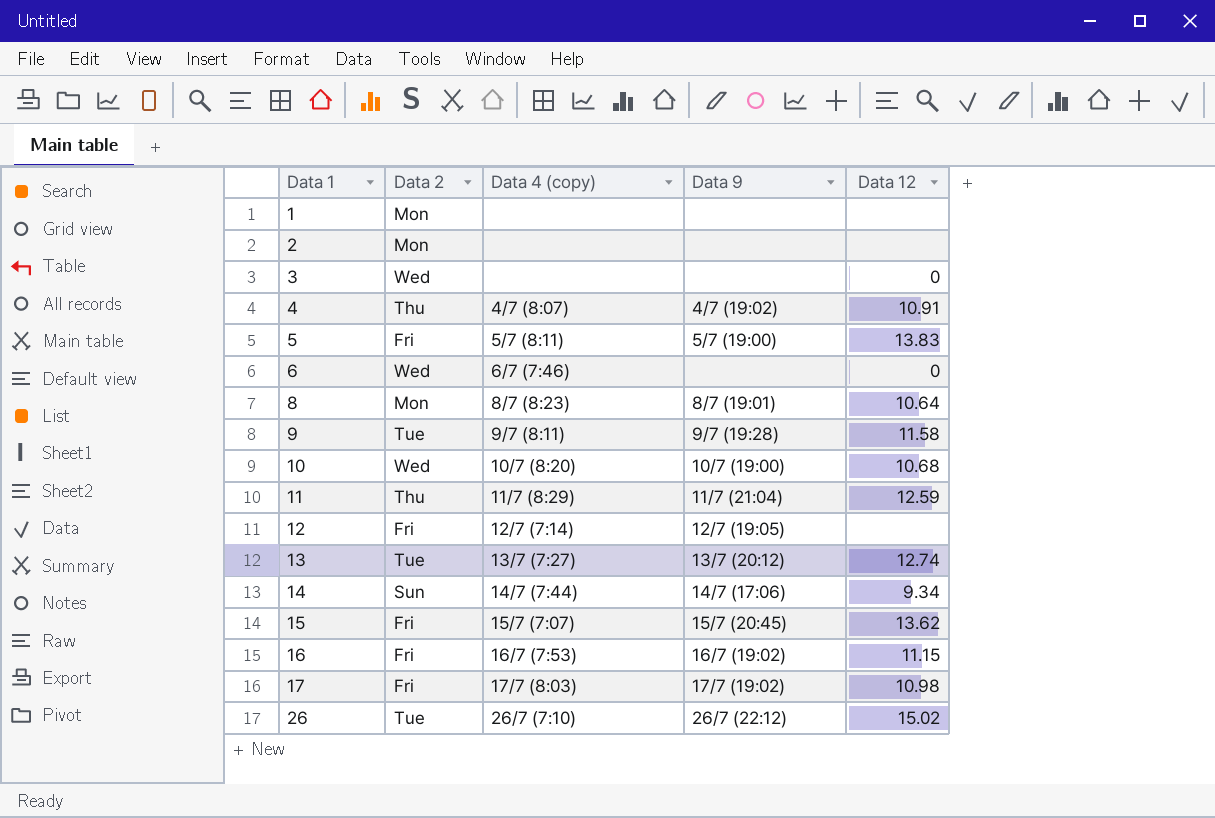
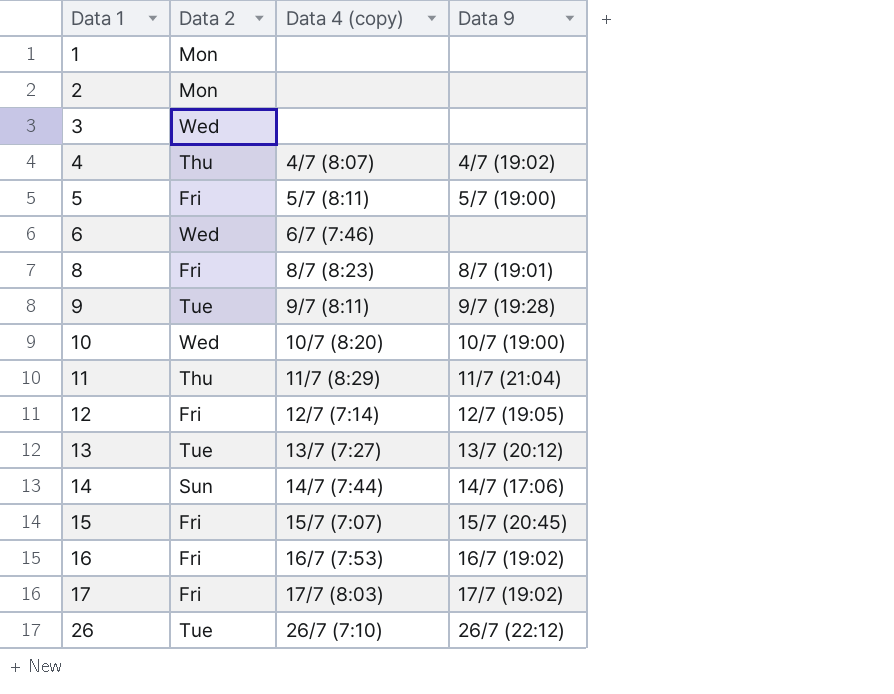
column Data 12 | position: 5 -> none
8 | Data 2: Mon -> Fri

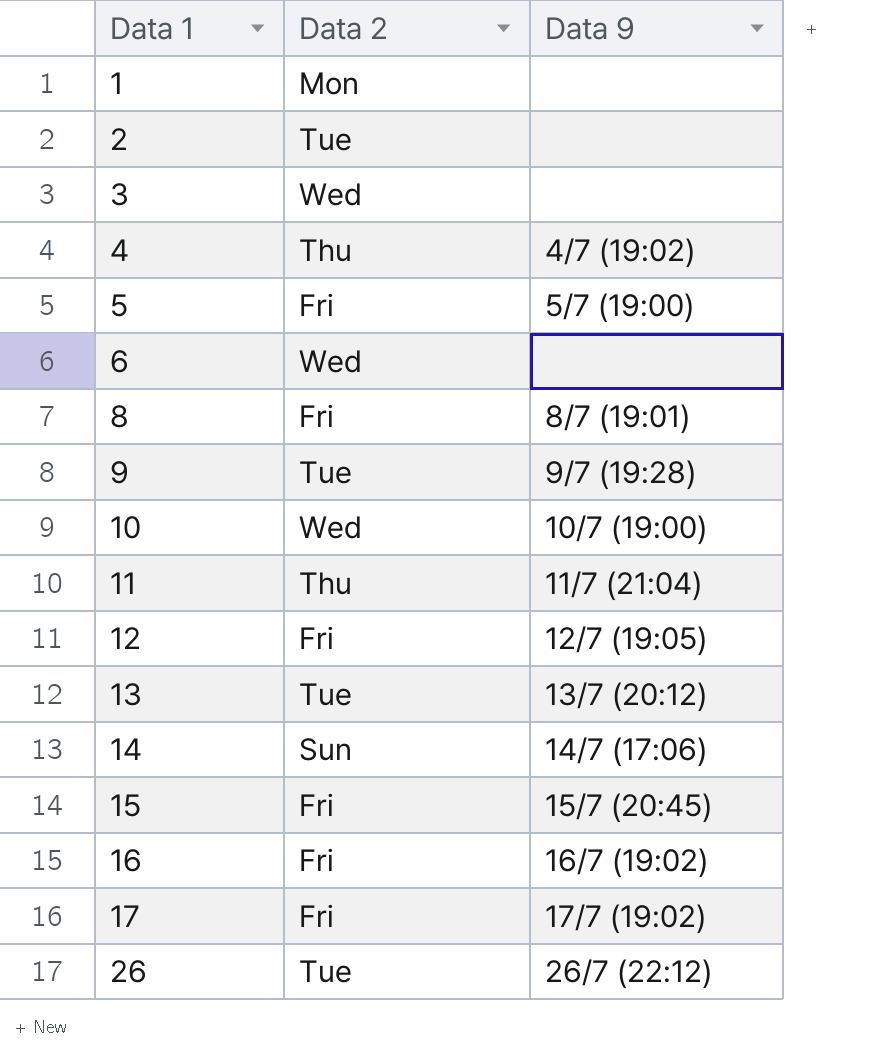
column Data 4 (copy) | position: 3 -> none
2 | Data 2: Mon -> Tue

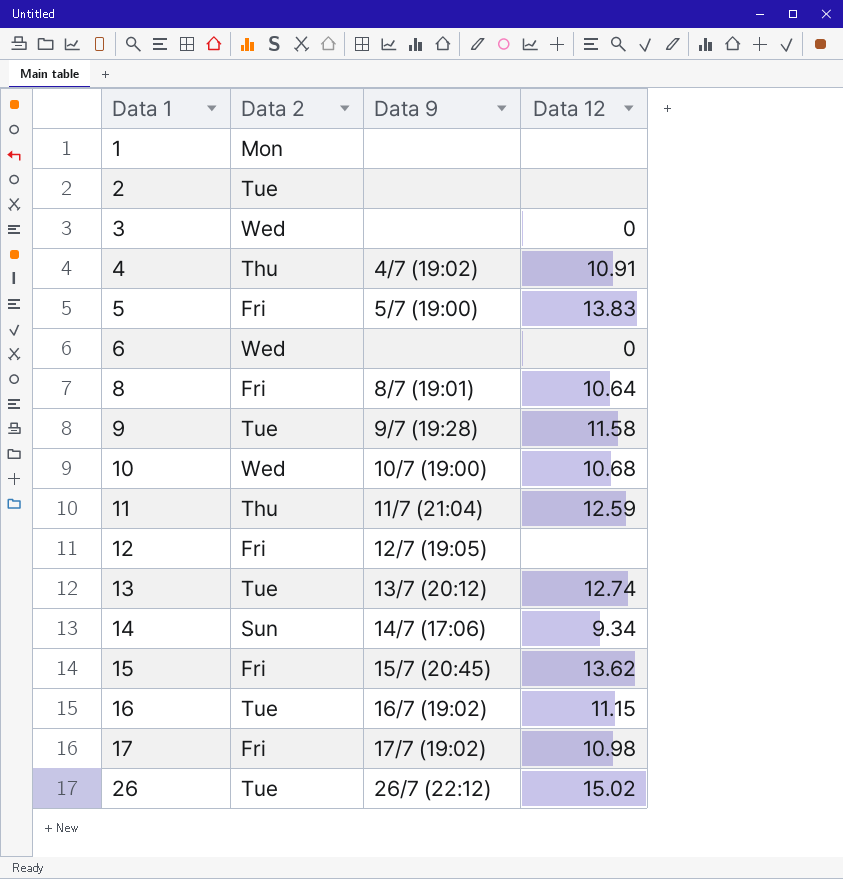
column Data 12 | position: none -> 4
16 | Data 2: Fri -> Tue

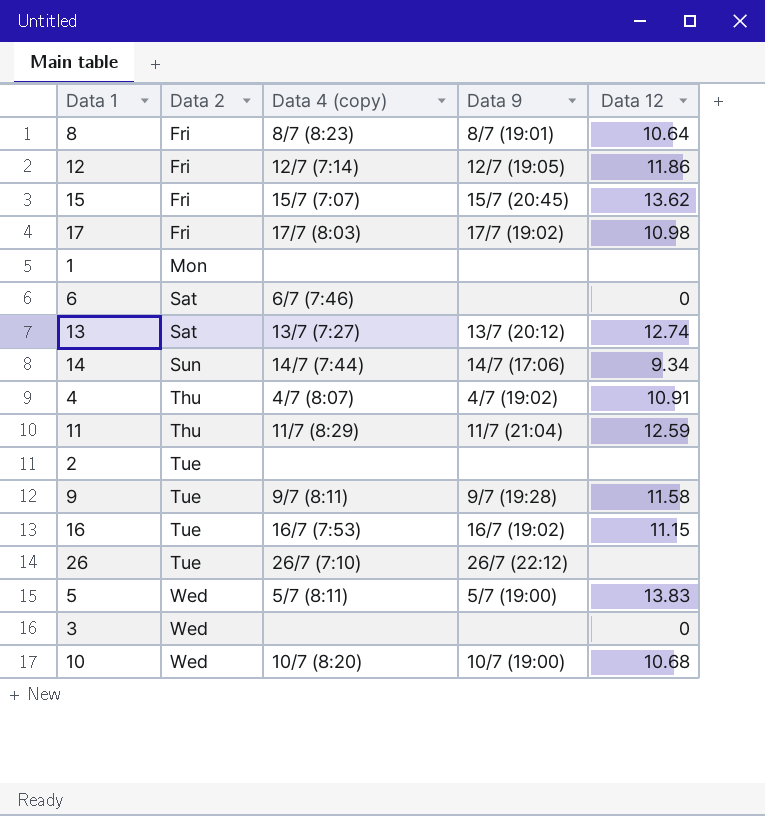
row order: Data 1 ascending -> Data 2 ascending
column Data 4 (copy) | position: none -> 3
12 | Data 12: none -> 11.86
6 | Data 2: Wed -> Sat
13 | Data 2: Tue -> Sat
26 | Data 12: 15.02 -> none
5 | Data 2: Fri -> Wed

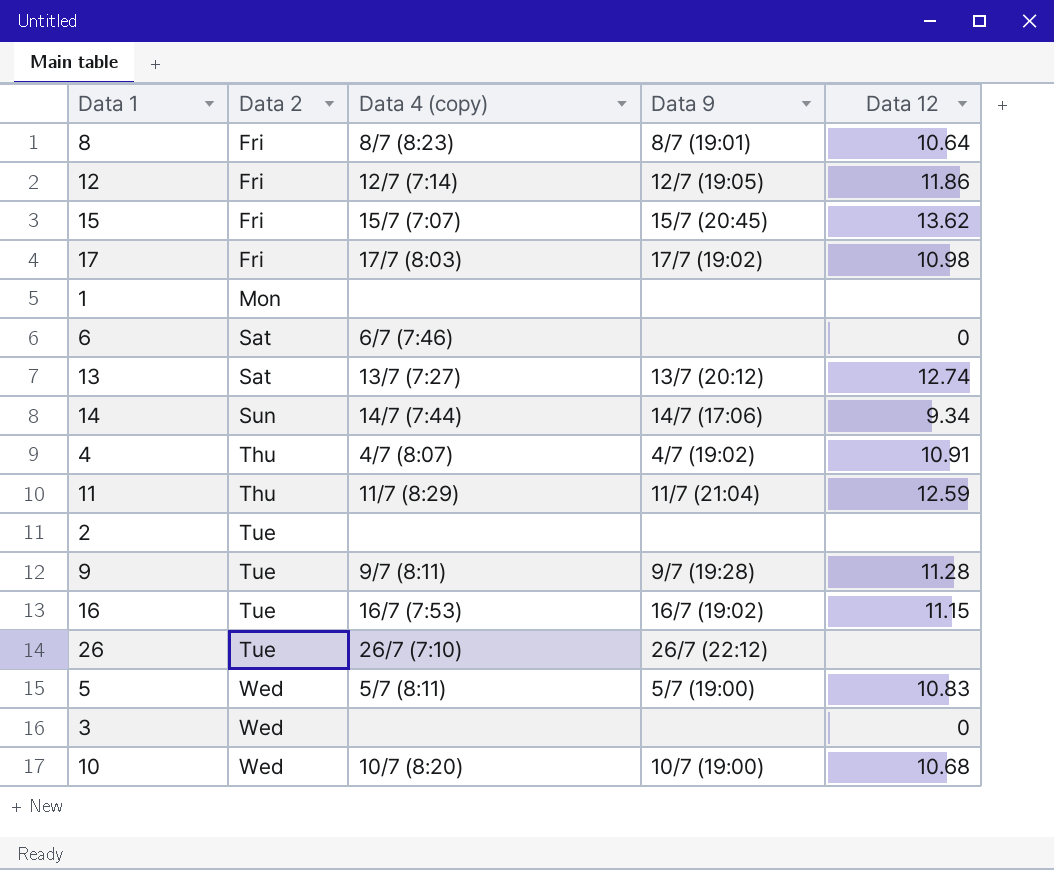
9 | Data 12: 11.58 -> 11.28
5 | Data 12: 13.83 -> 10.83

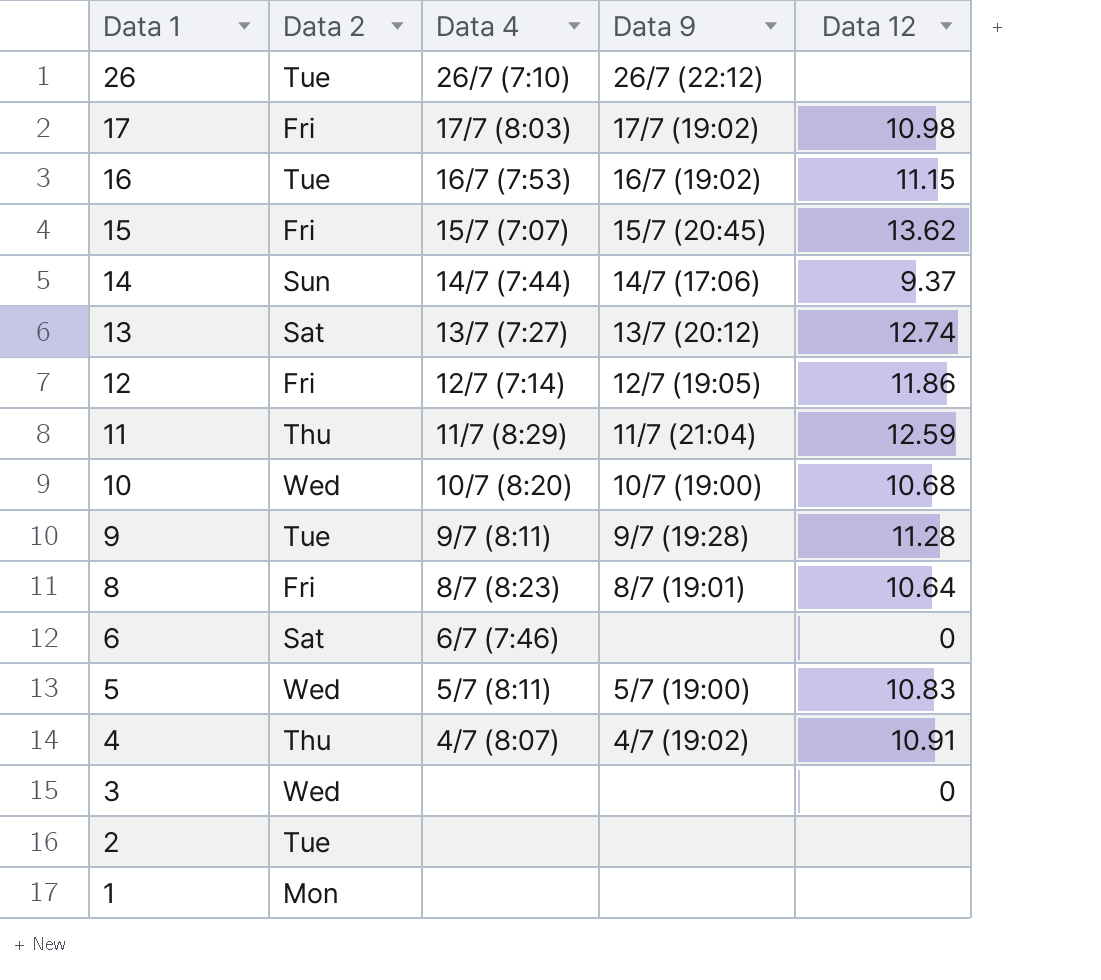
row order: Data 2 ascending -> Data 1 descending
column name: Data 4 (copy) -> Data 4
14 | Data 12: 9.34 -> 9.37

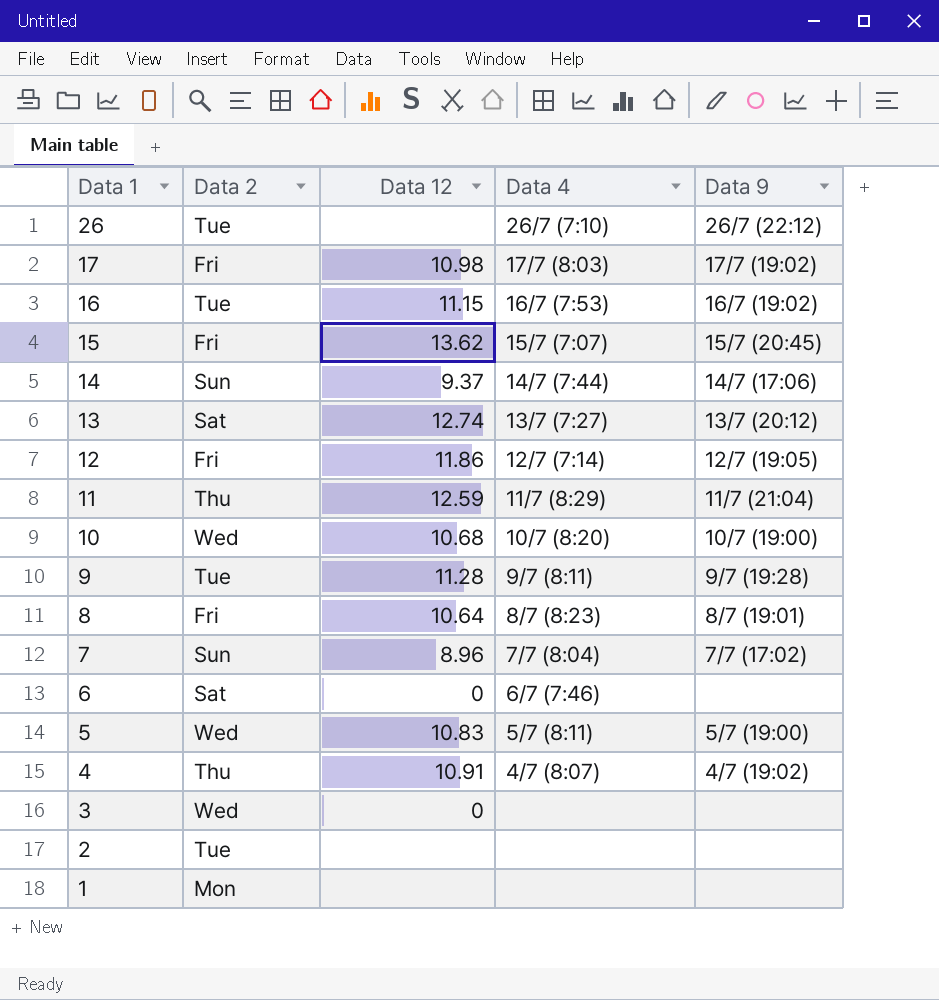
column Data 12 | position: 5 -> 3
row 7: none -> Sun | 8.96 | 7/7 (8:04) | 7/7 (17:02)

